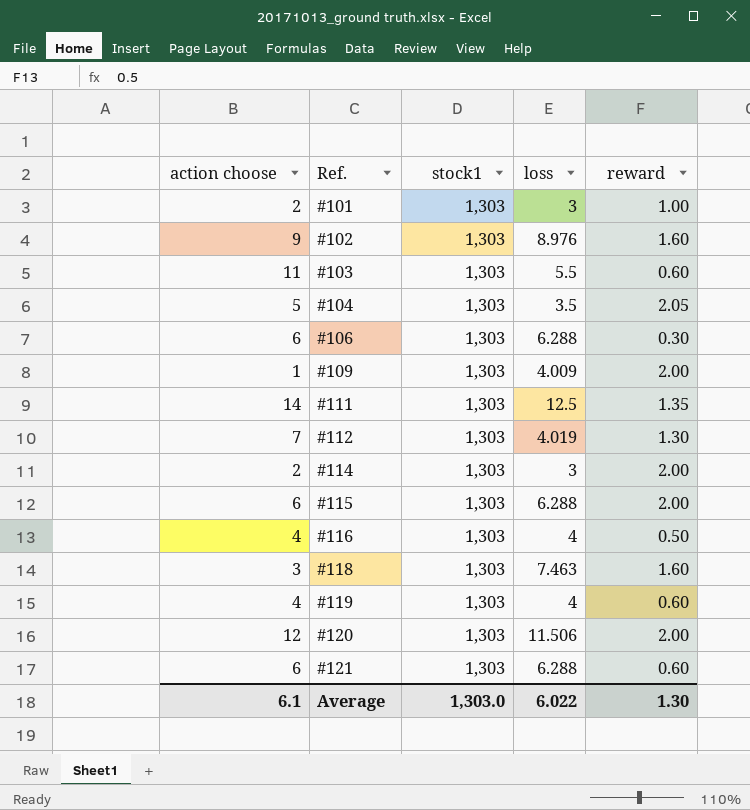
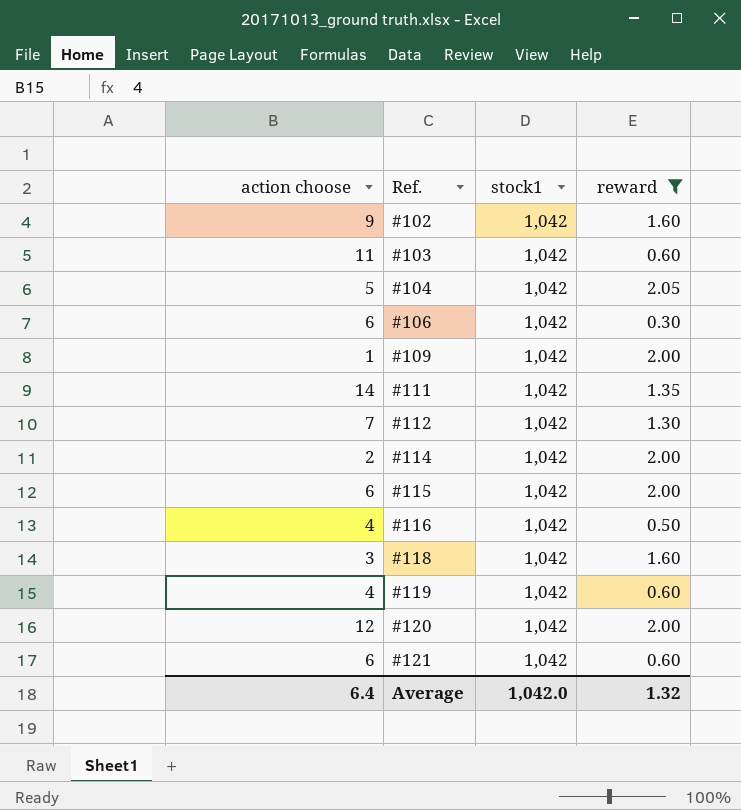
filter: none -> reward != 1.00
column loss | position: 4 -> none
#102 | stock1: 1,303 -> 1,042
#103 | stock1: 1,303 -> 1,042
#104 | stock1: 1,303 -> 1,042
#106 | stock1: 1,303 -> 1,042
#109 | stock1: 1,303 -> 1,042
#111 | stock1: 1,303 -> 1,042
#112 | stock1: 1,303 -> 1,042
#114 | stock1: 1,303 -> 1,042
#115 | stock1: 1,303 -> 1,042
#116 | stock1: 1,303 -> 1,042
#118 | stock1: 1,303 -> 1,042
#119 | stock1: 1,303 -> 1,042
#120 | stock1: 1,303 -> 1,042
#121 | stock1: 1,303 -> 1,042
Average | action choose: 6.1 -> 6.4
Average | stock1: 1,303.0 -> 1,042.0
Average | reward: 1.30 -> 1.32

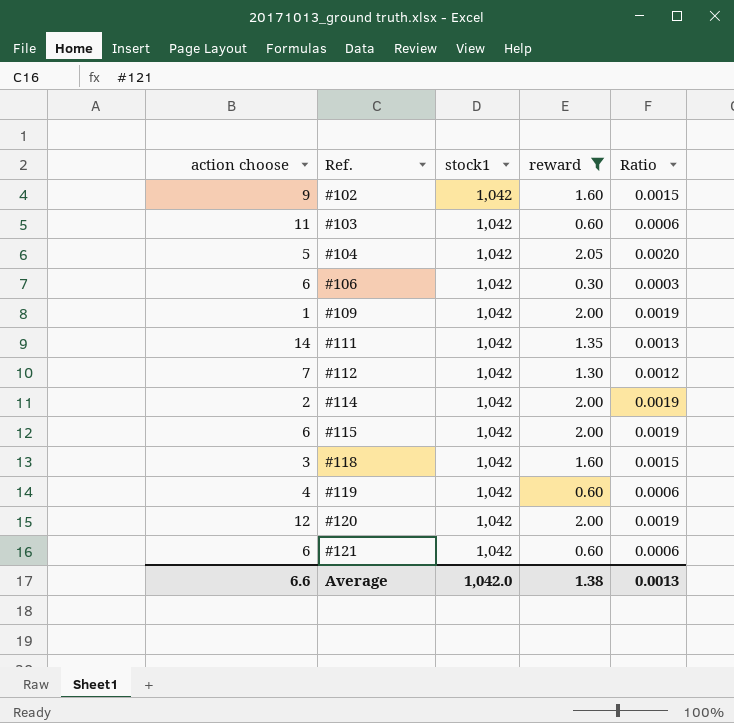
column Ratio | formula: none -> [reward] / [stock1]
row #116: 4 | 1,042 | 0.50 -> none
Average | action choose: 6.4 -> 6.6
Average | reward: 1.32 -> 1.38

